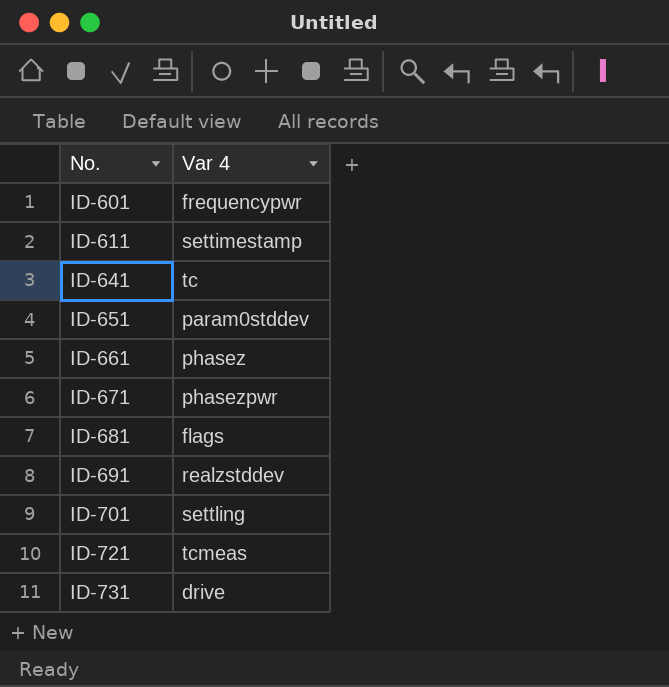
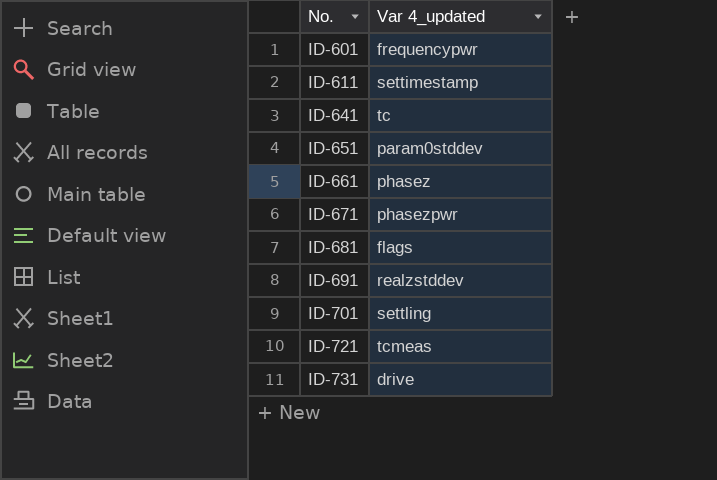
column name: Var 4 -> Var 4_updated

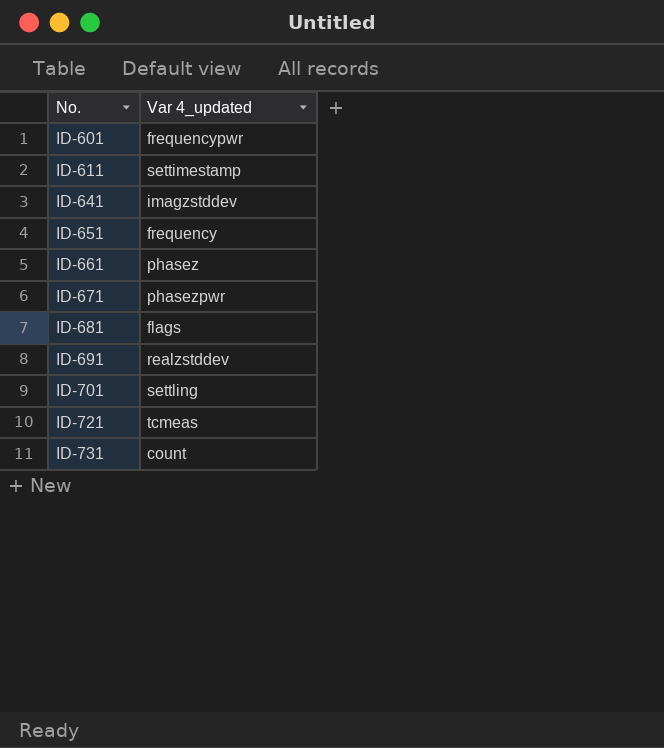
ID-641 | Var 4_updated: tc -> imagzstddev
ID-651 | Var 4_updated: param0stddev -> frequency
ID-731 | Var 4_updated: drive -> count

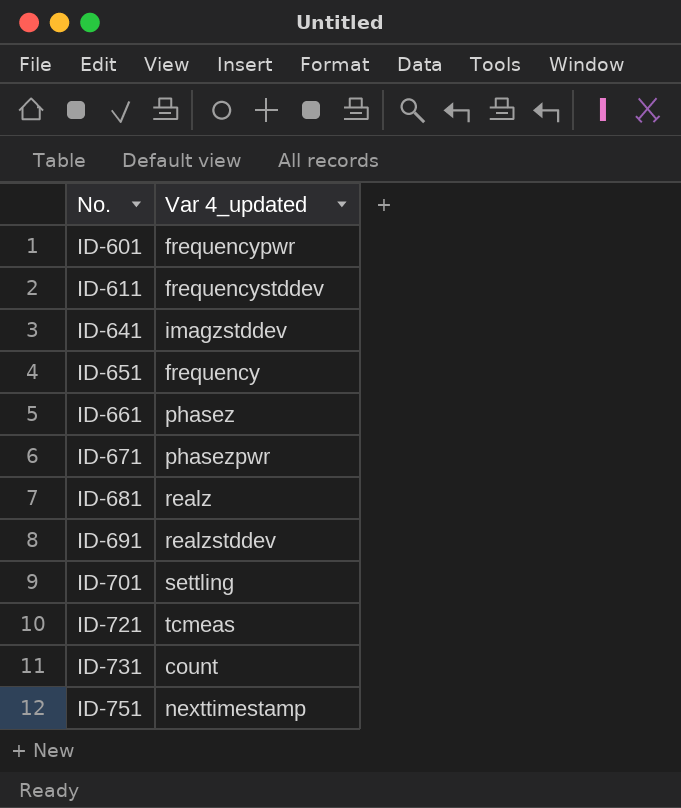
ID-611 | Var 4_updated: settimestamp -> frequencystddev
ID-681 | Var 4_updated: flags -> realz
row ID-751: none -> nexttimestamp

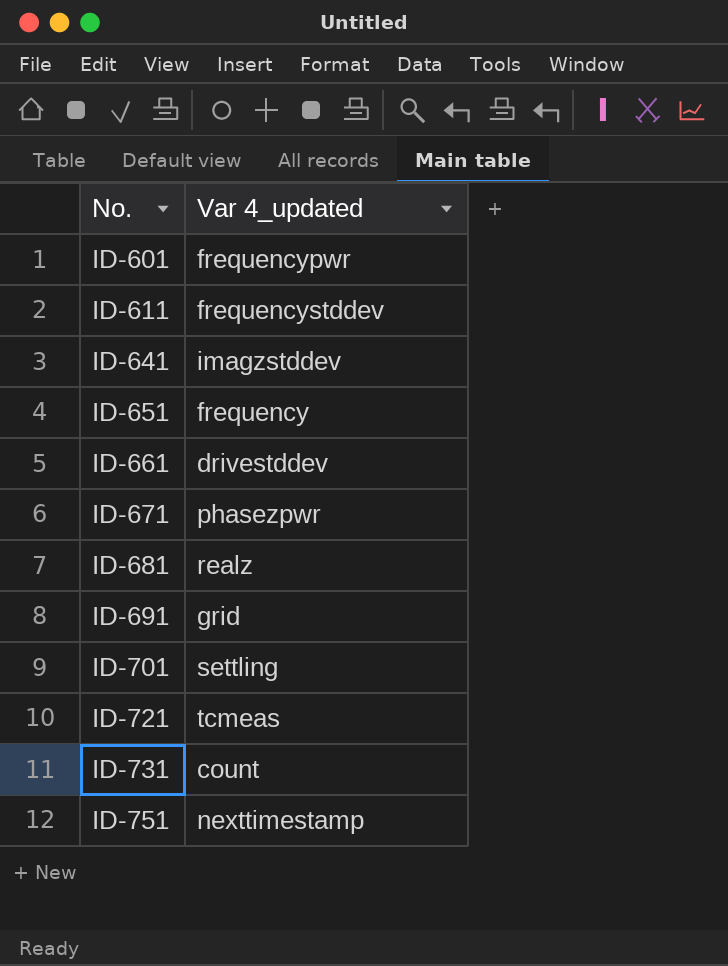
ID-661 | Var 4_updated: phasez -> drivestddev
ID-691 | Var 4_updated: realzstddev -> grid

